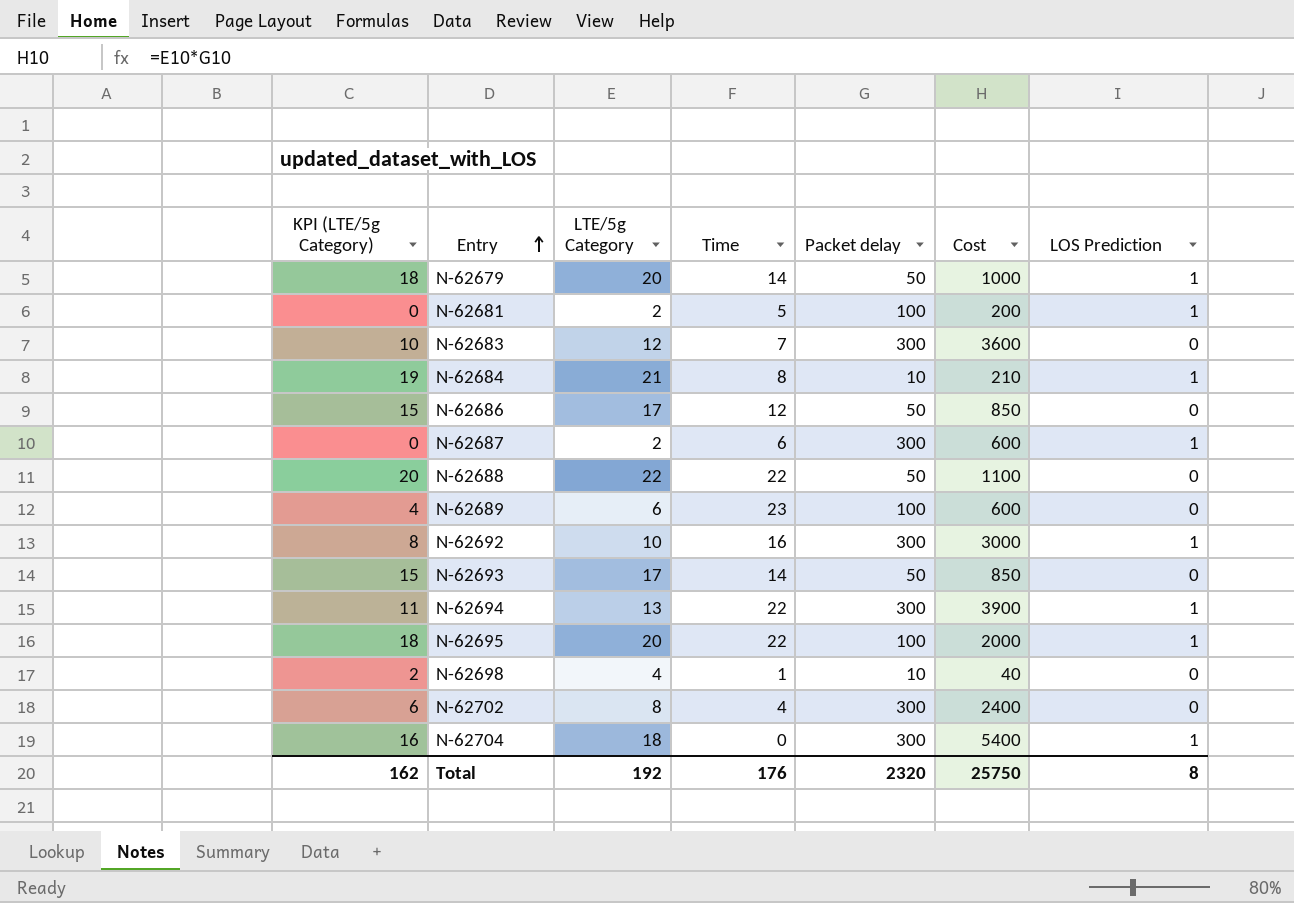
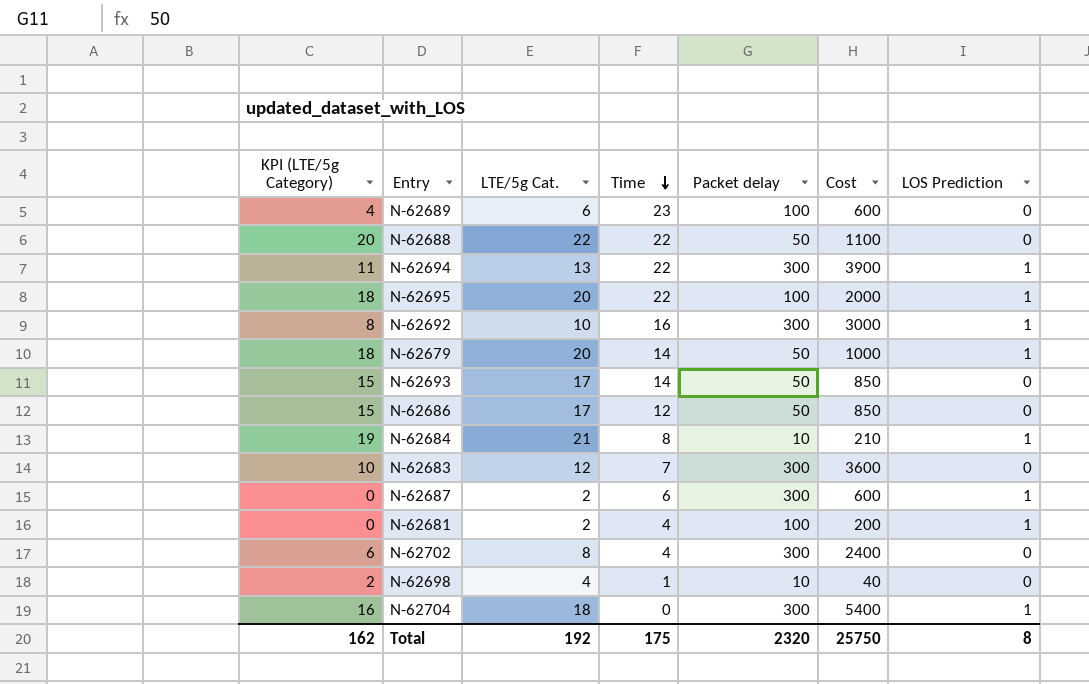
row order: Entry ascending -> Time descending
column name: LTE/5g Category -> LTE/5g Cat.
N-62681 | Time: 5 -> 4
Total | Time: 176 -> 175

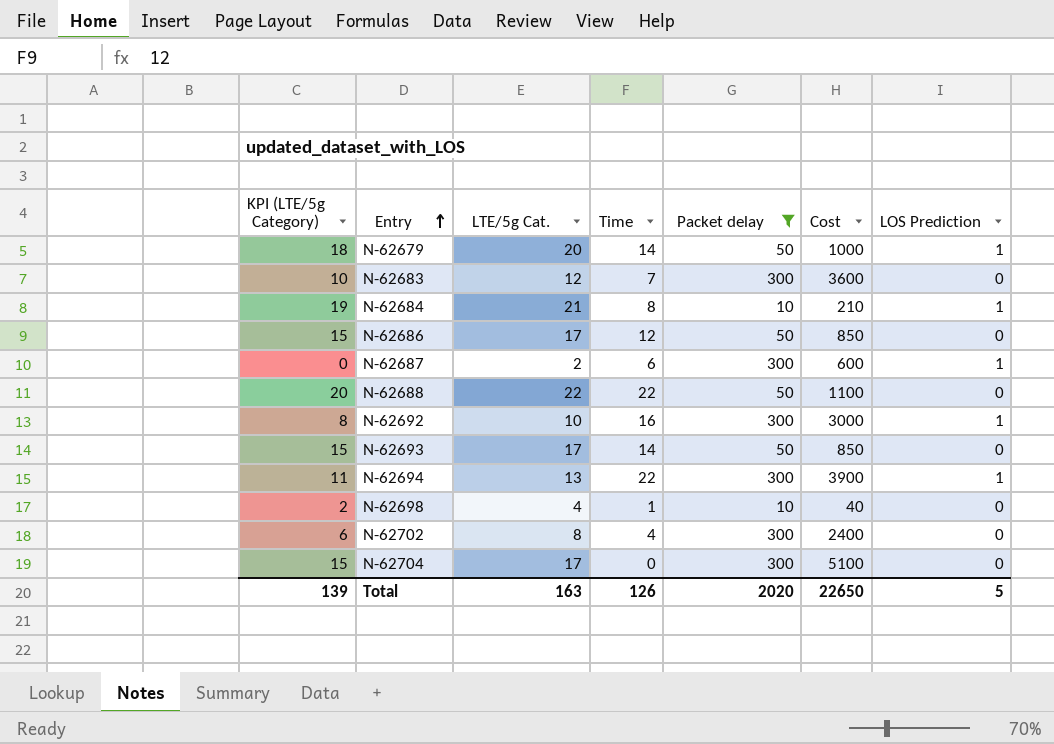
filter: none -> Packet delay != 100
row order: Time descending -> Entry ascending
N-62704 | KPI (LTE/5g Category): 16 -> 15
N-62704 | LTE/5g Cat.: 18 -> 17
N-62704 | Cost: 5400 -> 5100
N-62704 | LOS Prediction: 1 -> 0
Total | KPI (LTE/5g Category): 162 -> 139
Total | LTE/5g Cat.: 192 -> 163
Total | Time: 175 -> 126
Total | Packet delay: 2320 -> 2020
Total | Cost: 25750 -> 22650
Total | LOS Prediction: 8 -> 5

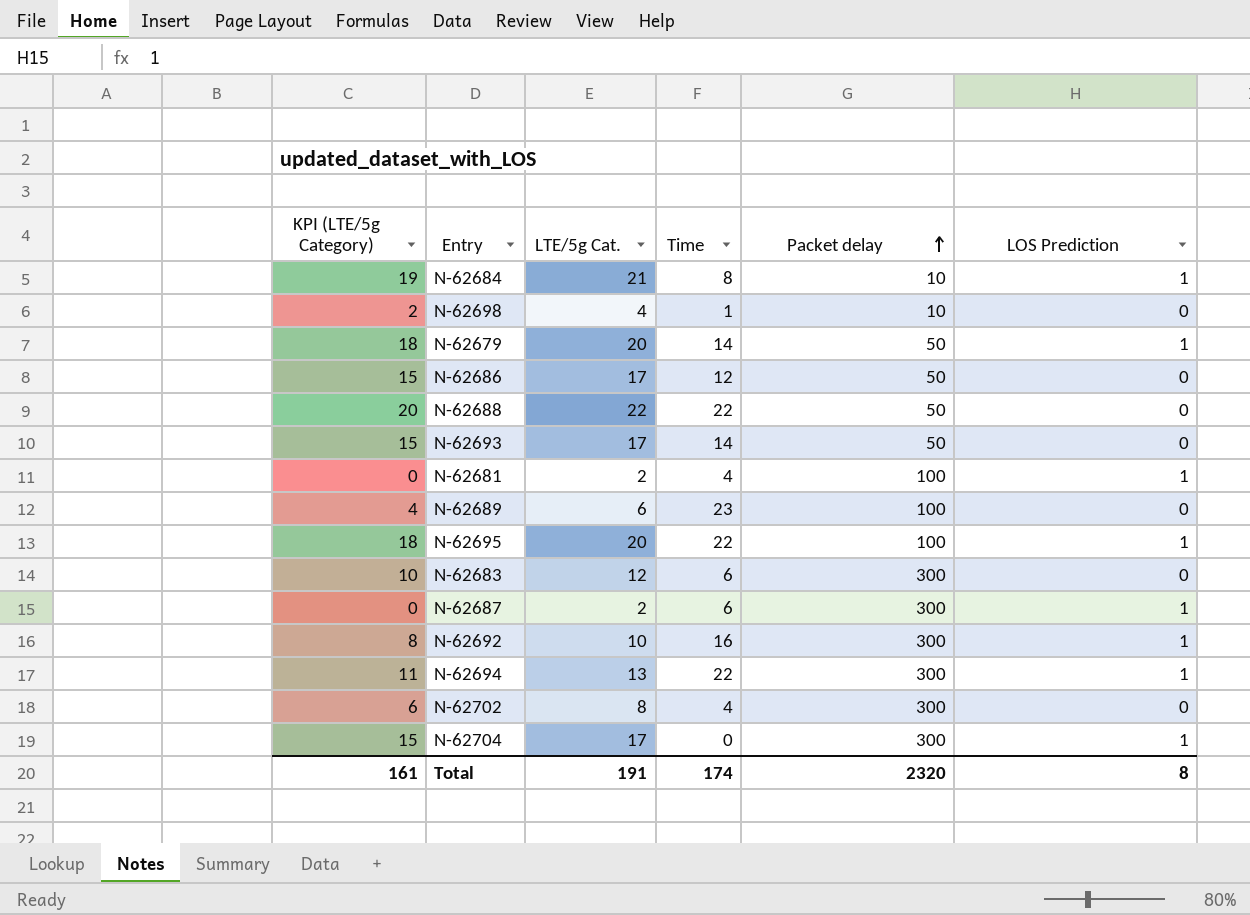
filter: Packet delay != 100 -> none
row order: Entry ascending -> Packet delay ascending
column Cost | formula: [LTE/5g Cat.] * [Packet delay] -> none
N-62683 | Time: 7 -> 6
N-62704 | LOS Prediction: 0 -> 1
Total | KPI (LTE/5g Category): 139 -> 161
Total | LTE/5g Cat.: 163 -> 191
Total | Time: 126 -> 174
Total | Packet delay: 2020 -> 2320
Total | LOS Prediction: 5 -> 8

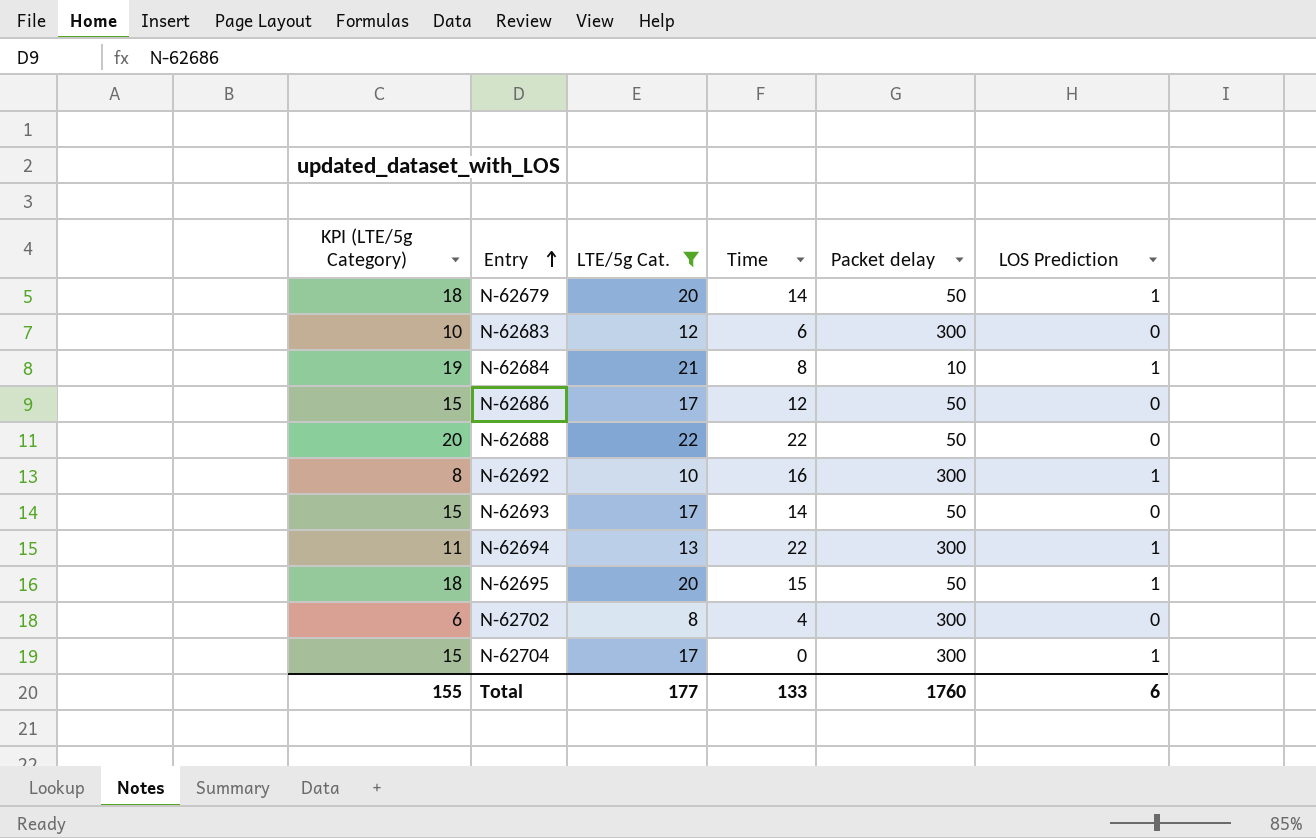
filter: none -> LTE/5g Cat. >= 8
row order: Packet delay ascending -> Entry ascending
N-62695 | Time: 22 -> 15
N-62695 | Packet delay: 100 -> 50
Total | KPI (LTE/5g Category): 161 -> 155
Total | LTE/5g Cat.: 191 -> 177
Total | Time: 174 -> 133
Total | Packet delay: 2320 -> 1760
Total | LOS Prediction: 8 -> 6

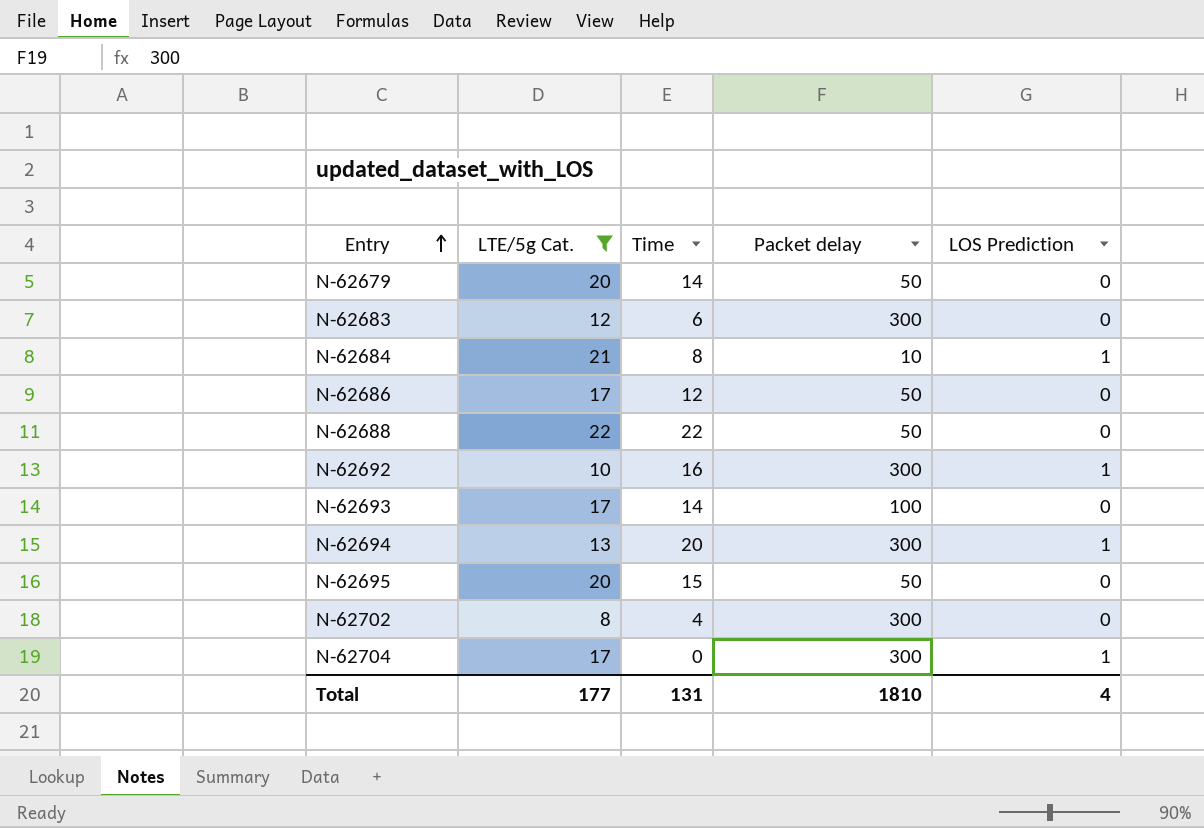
column KPI (LTE/5g Category) | formula: [LTE/5g Cat.] - 2 -> none
N-62679 | LOS Prediction: 1 -> 0
N-62693 | Packet delay: 50 -> 100
N-62694 | Time: 22 -> 20
N-62695 | LOS Prediction: 1 -> 0
Total | Time: 133 -> 131
Total | Packet delay: 1760 -> 1810
Total | LOS Prediction: 6 -> 4

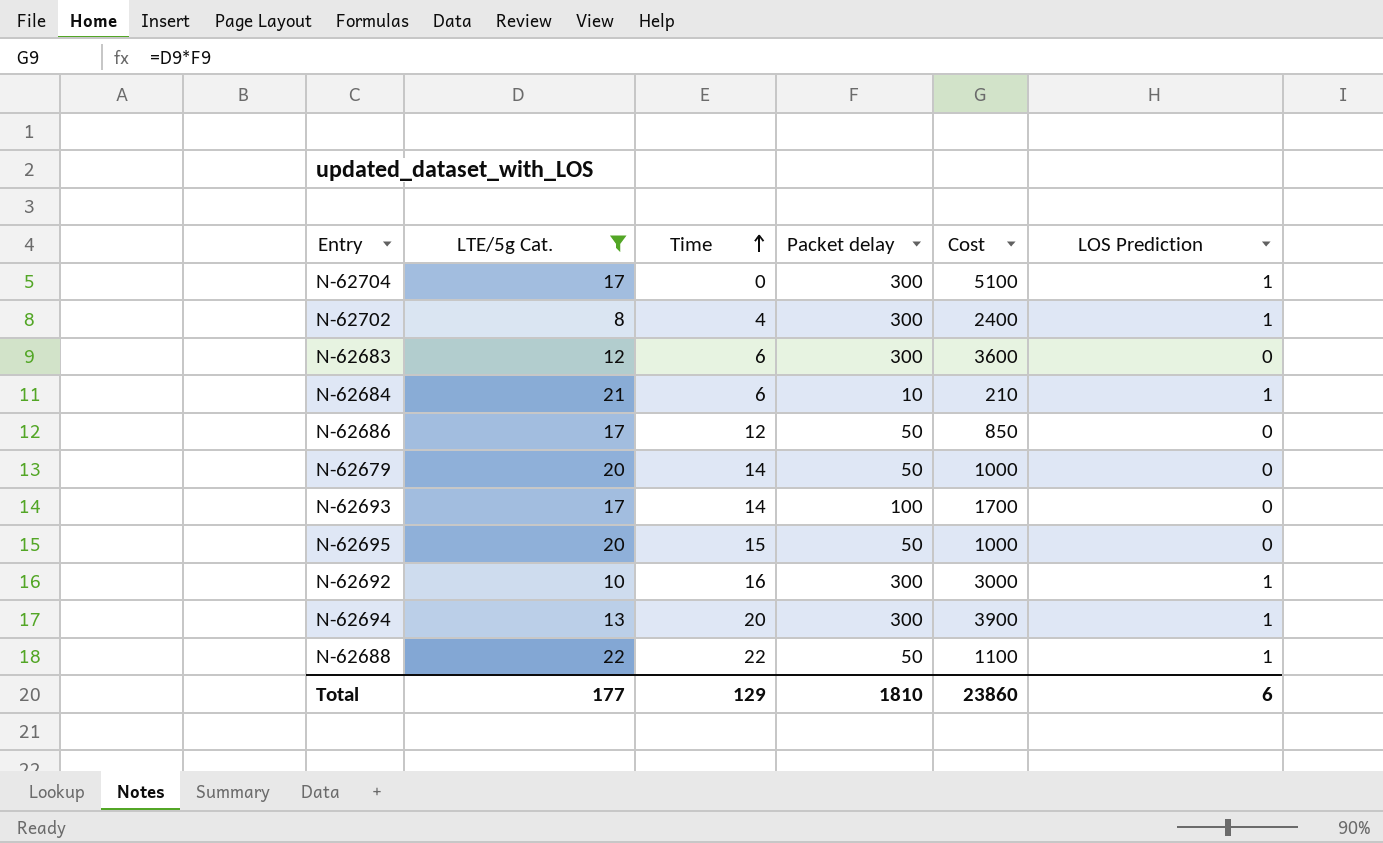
row order: Entry ascending -> Time ascending
column Cost | formula: none -> [LTE/5g Cat.] * [Packet delay]
N-62702 | LOS Prediction: 0 -> 1
N-62684 | Time: 8 -> 6
N-62688 | LOS Prediction: 0 -> 1
Total | Time: 131 -> 129
Total | LOS Prediction: 4 -> 6

